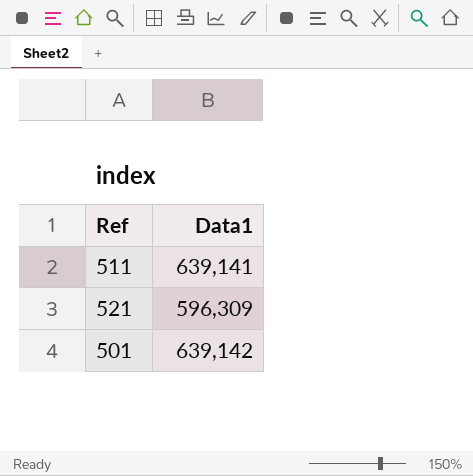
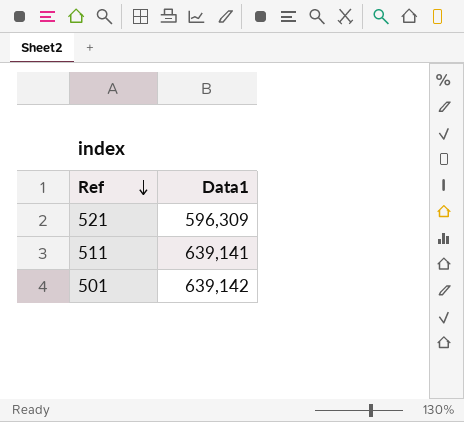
row order: none -> Ref descending

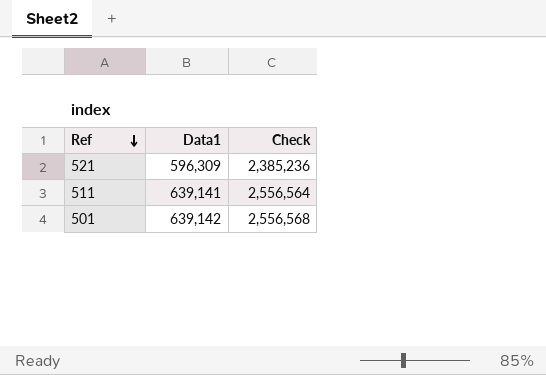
column Check | formula: none -> [Data1] * 4

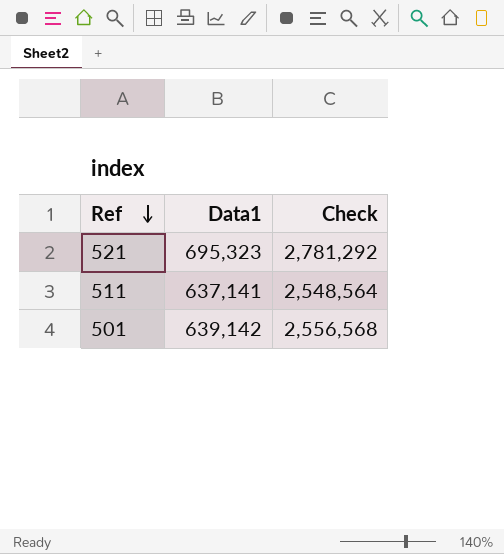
521 | Data1: 596,309 -> 695,323
521 | Check: 2,385,236 -> 2,781,292
511 | Data1: 639,141 -> 637,141
511 | Check: 2,556,564 -> 2,548,564

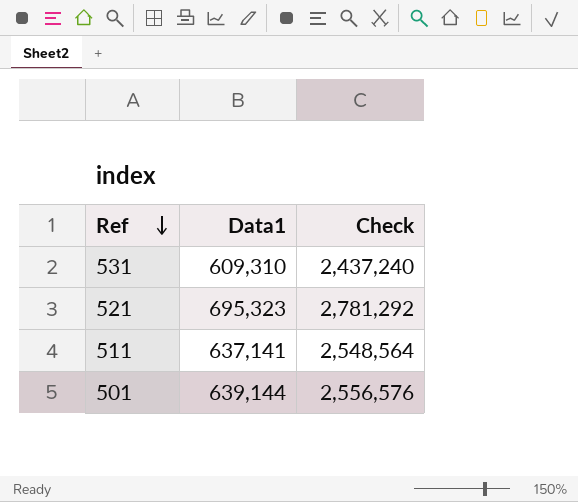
row 531: none -> 609,310 | 2,437,240
501 | Data1: 639,142 -> 639,144
501 | Check: 2,556,568 -> 2,556,576

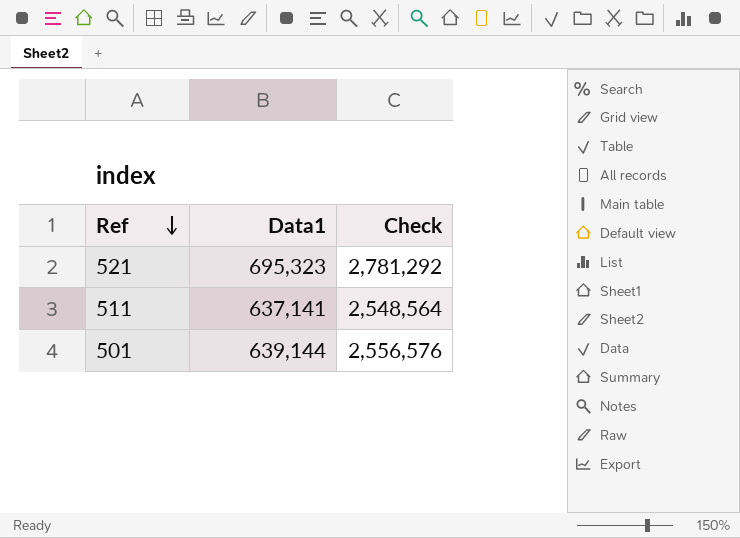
row 531: 609,310 | 2,437,240 -> none

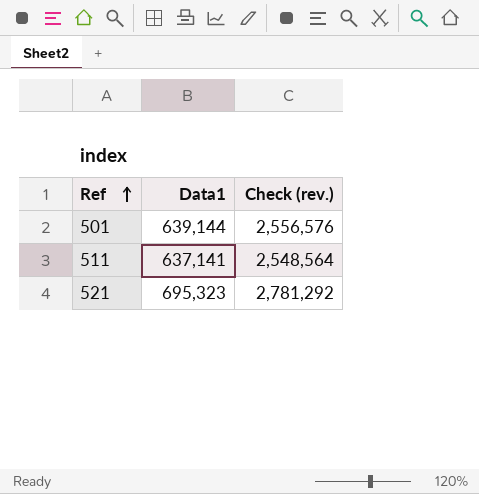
row order: Ref descending -> Ref ascending
column name: Check -> Check (rev.)

